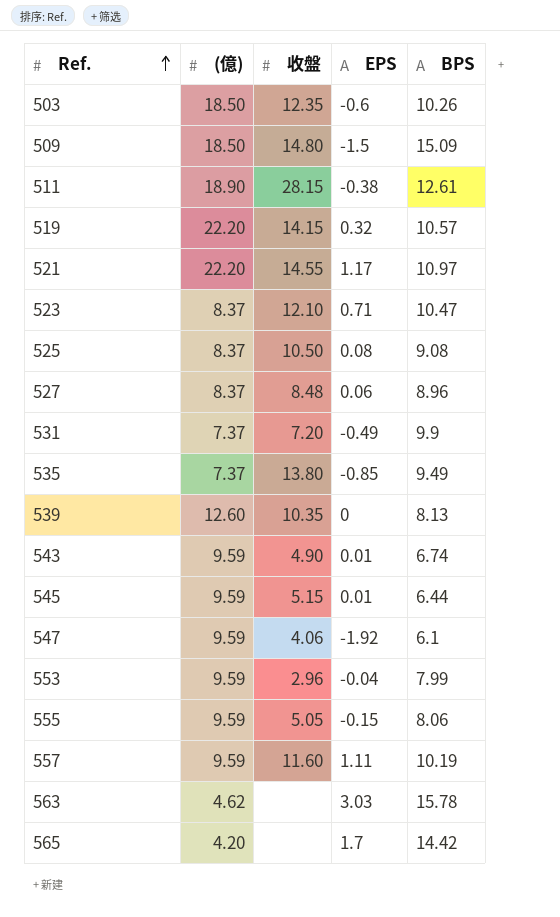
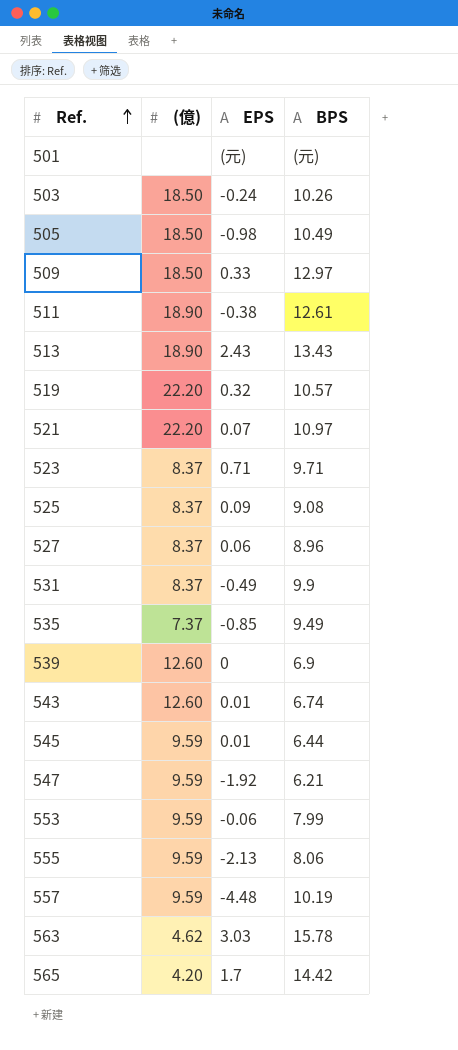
column 收盤 | position: 3 -> none
row 501: none -> none | (元) | (元)
503 | EPS: -0.6 -> -0.24
row 505: none -> 18.50 | -0.98 | 10.49
509 | EPS: -1.5 -> 0.33
509 | BPS: 15.09 -> 12.97
row 513: none -> 18.90 | 2.43 | 13.43
521 | EPS: 1.17 -> 0.07
523 | BPS: 10.47 -> 9.71
525 | EPS: 0.08 -> 0.09
531 | (億): 7.37 -> 8.37
539 | BPS: 8.13 -> 6.9
543 | (億): 9.59 -> 12.60
547 | BPS: 6.1 -> 6.21
553 | EPS: -0.04 -> -0.06
555 | EPS: -0.15 -> -2.13
557 | EPS: 1.11 -> -4.48

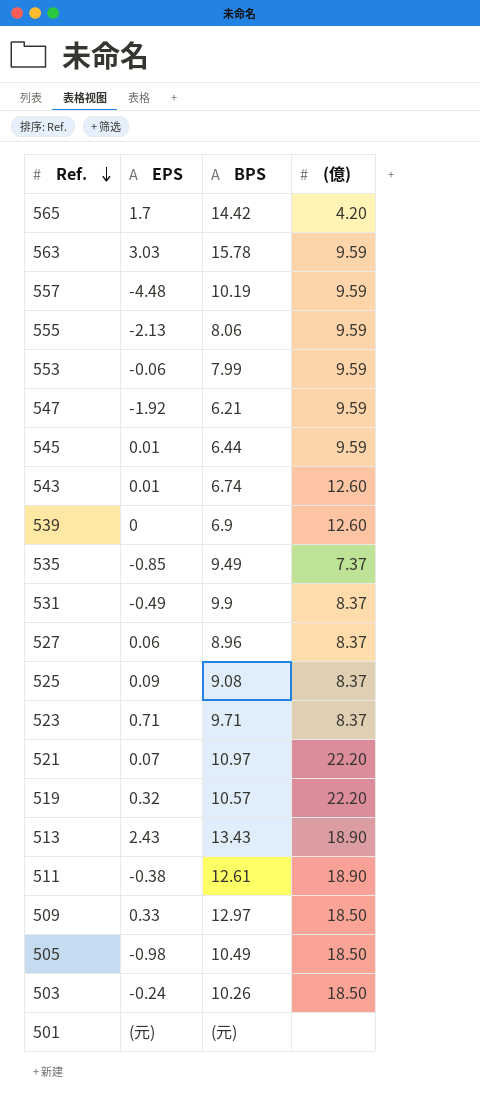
row order: Ref. ascending -> Ref. descending
column (億) | position: 2 -> 4
563 | (億): 4.62 -> 9.59

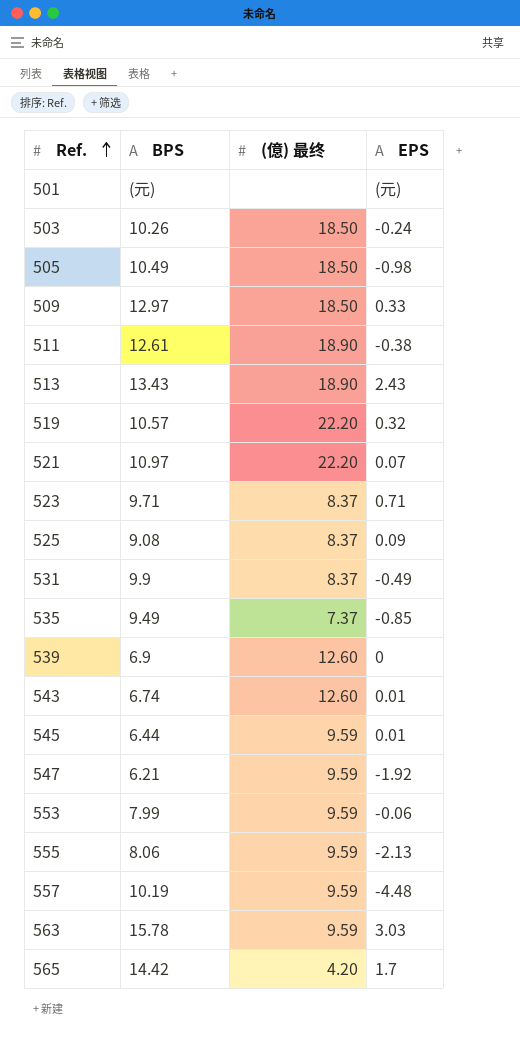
row order: Ref. descending -> Ref. ascending
column name: (億) -> (億) 最终
column EPS | position: 2 -> 4
row 527: 0.06 | 8.96 | 8.37 -> none

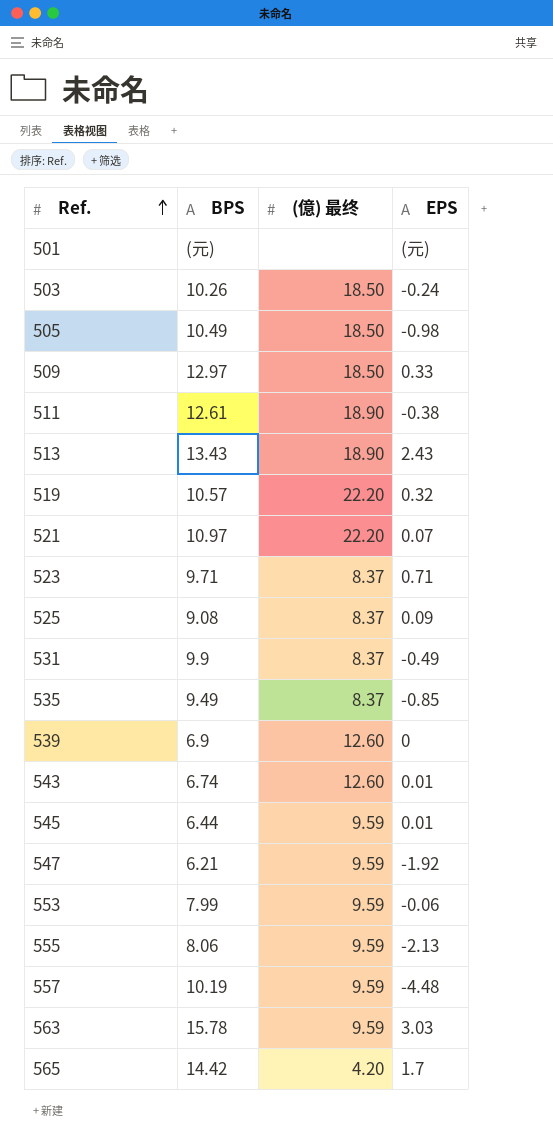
535 | (億) 最终: 7.37 -> 8.37

